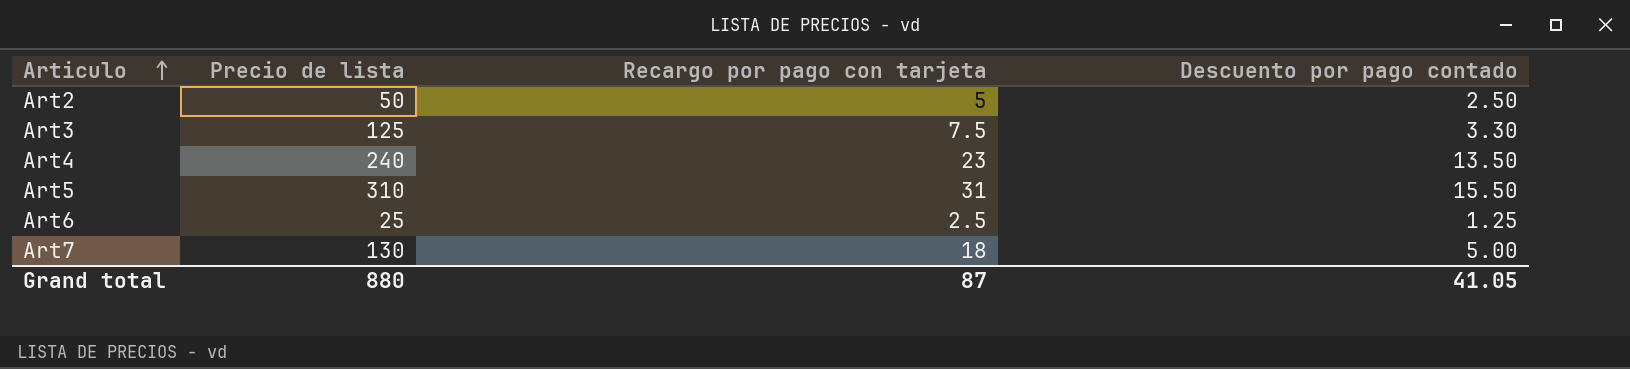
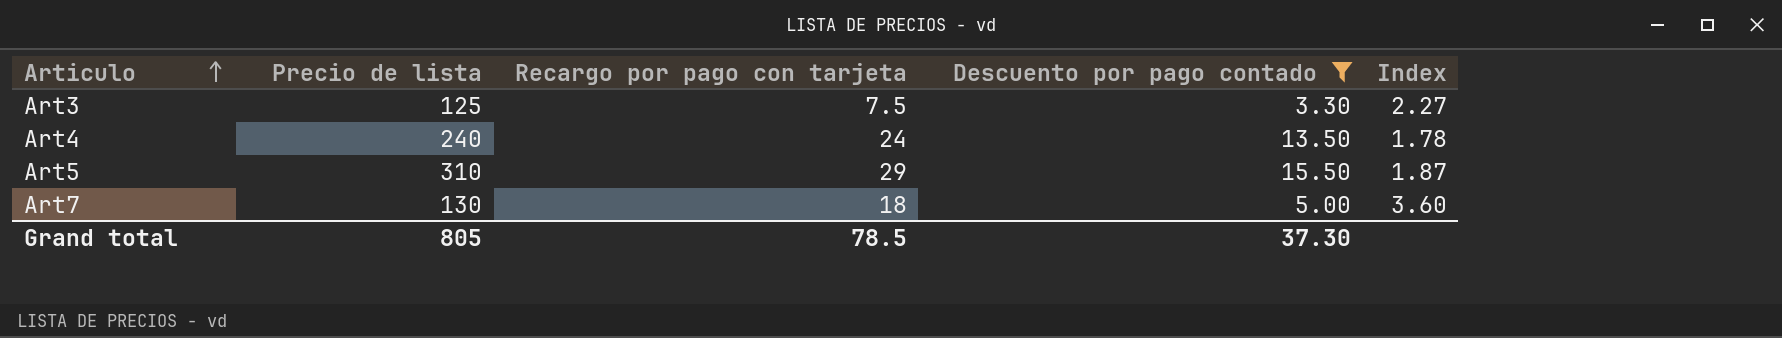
filter: none -> Descuento por pago contado >= 3.30
column Index | formula: none -> [Recargo por pago con tarjeta] / [Descuento por pago contado]
Art4 | Recargo por pago con tarjeta: 23 -> 24
Art5 | Recargo por pago con tarjeta: 31 -> 29
Grand total | Precio de lista: 880 -> 805
Grand total | Recargo por pago con tarjeta: 87 -> 78.5
Grand total | Descuento por pago contado: 41.05 -> 37.30

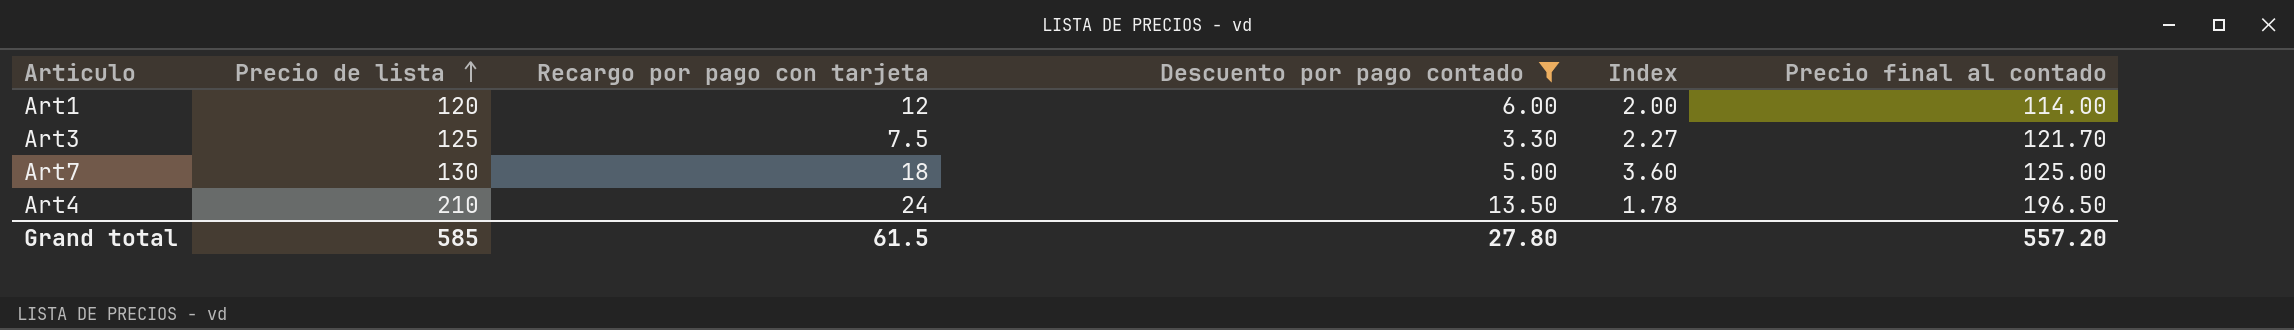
row order: Articulo ascending -> Precio de lista ascending
column Precio final al contado | formula: none -> [Precio de lista] - [Descuento por pago contado]
row Art5: 310 | 29 | 15.50 | 1.87 -> none
row Art1: none -> 120 | 12 | 6.00 | 2.00 | 114.00
Art4 | Precio de lista: 240 -> 210
Grand total | Precio de lista: 805 -> 585
Grand total | Recargo por pago con tarjeta: 78.5 -> 61.5
Grand total | Descuento por pago contado: 37.30 -> 27.80

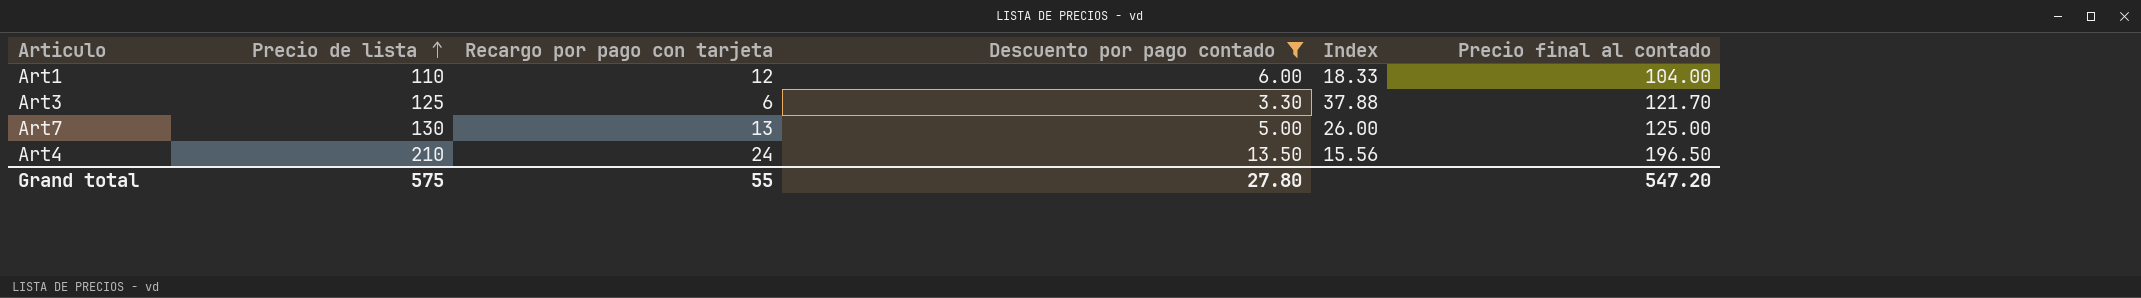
column Index | formula: [Recargo por pago con tarjeta] / [Descuento por pago contado] -> [Precio de lista] / [Descuento por pago contado]
Art1 | Precio de lista: 120 -> 110
Art1 | Precio final al contado: 114.00 -> 104.00
Art3 | Recargo por pago con tarjeta: 7.5 -> 6
Art7 | Recargo por pago con tarjeta: 18 -> 13
Grand total | Precio de lista: 585 -> 575
Grand total | Recargo por pago con tarjeta: 61.5 -> 55
Grand total | Precio final al contado: 557.20 -> 547.20

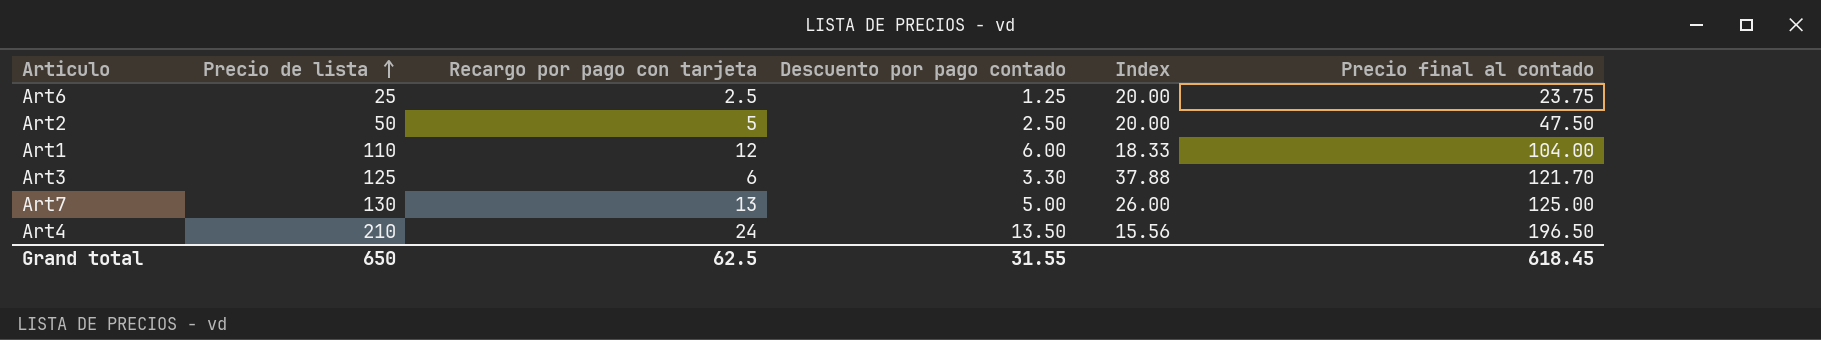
filter: Descuento por pago contado >= 3.30 -> none
Grand total | Precio de lista: 575 -> 650
Grand total | Recargo por pago con tarjeta: 55 -> 62.5
Grand total | Descuento por pago contado: 27.80 -> 31.55
Grand total | Precio final al contado: 547.20 -> 618.45

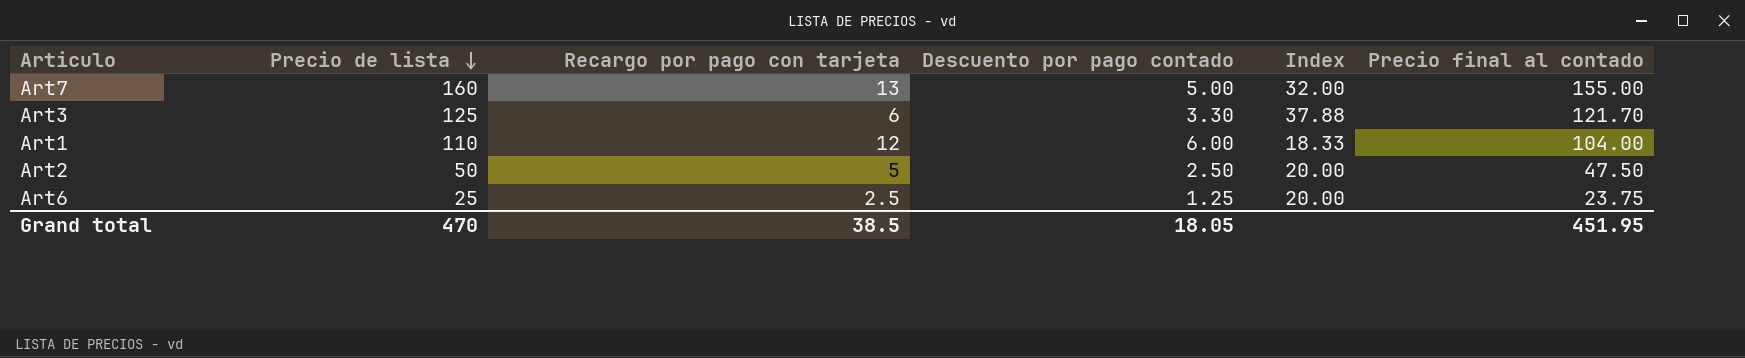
row order: Precio de lista ascending -> Precio de lista descending
row Art4: 210 | 24 | 13.50 | 15.56 | 196.50 -> none
Art7 | Precio de lista: 130 -> 160
Art7 | Index: 26.00 -> 32.00
Art7 | Precio final al contado: 125.00 -> 155.00
Grand total | Precio de lista: 650 -> 470
Grand total | Recargo por pago con tarjeta: 62.5 -> 38.5
Grand total | Descuento por pago contado: 31.55 -> 18.05
Grand total | Precio final al contado: 618.45 -> 451.95

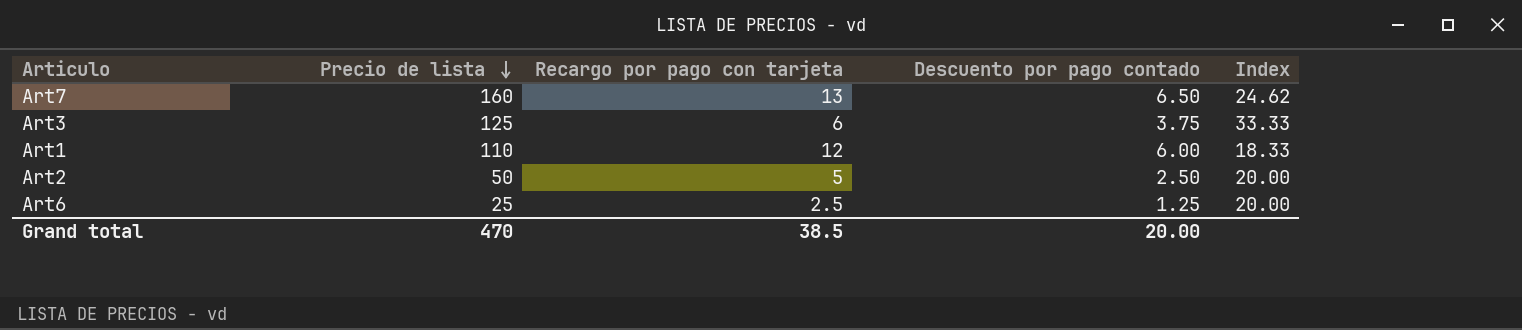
column Precio final al contado | formula: [Precio de lista] - [Descuento por pago contado] -> none
Art7 | Descuento por pago contado: 5.00 -> 6.50
Art7 | Index: 32.00 -> 24.62
Art3 | Descuento por pago contado: 3.30 -> 3.75
Art3 | Index: 37.88 -> 33.33
Grand total | Descuento por pago contado: 18.05 -> 20.00

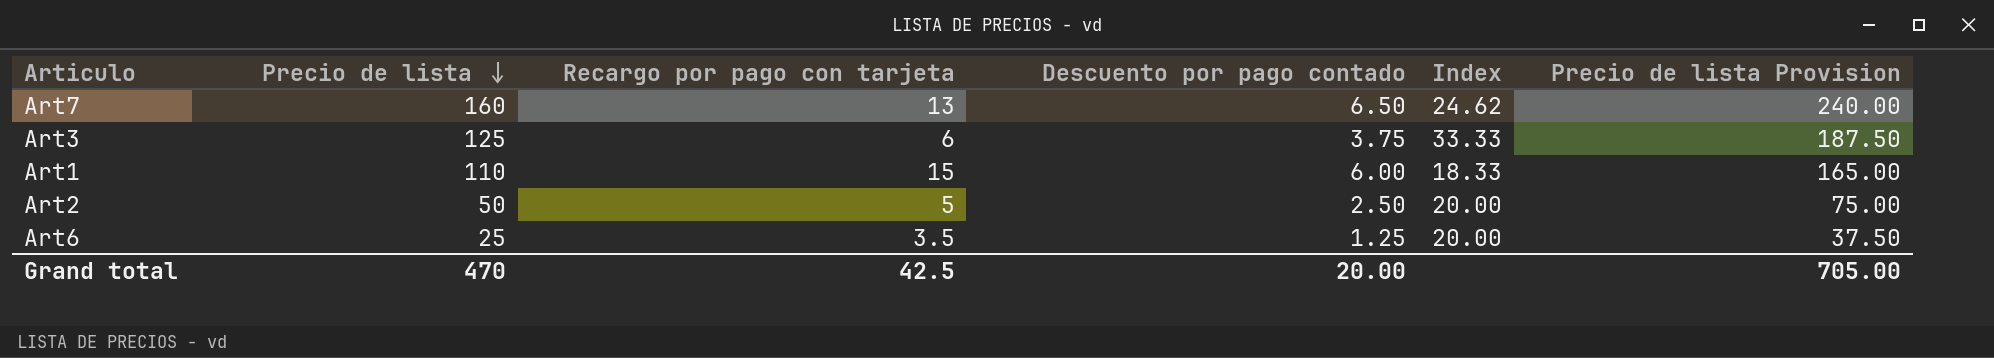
column Precio de lista Provision | formula: none -> [Precio de lista] * 1.5
Art1 | Recargo por pago con tarjeta: 12 -> 15
Art6 | Recargo por pago con tarjeta: 2.5 -> 3.5
Grand total | Recargo por pago con tarjeta: 38.5 -> 42.5

